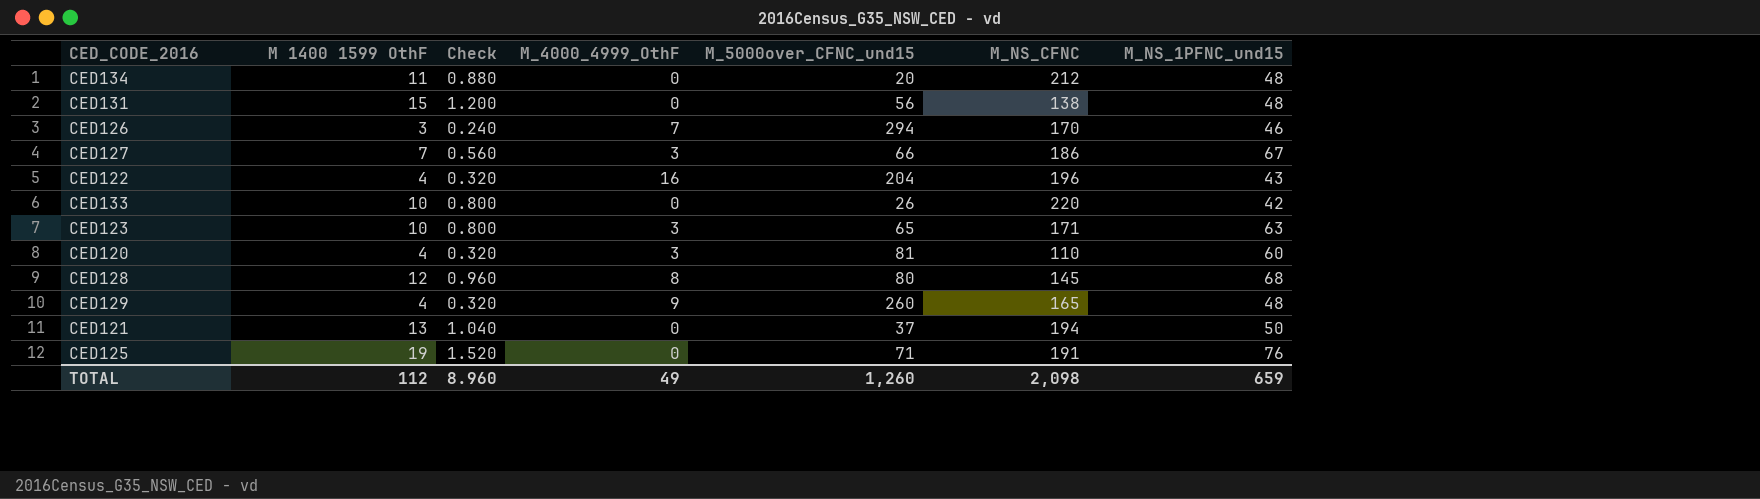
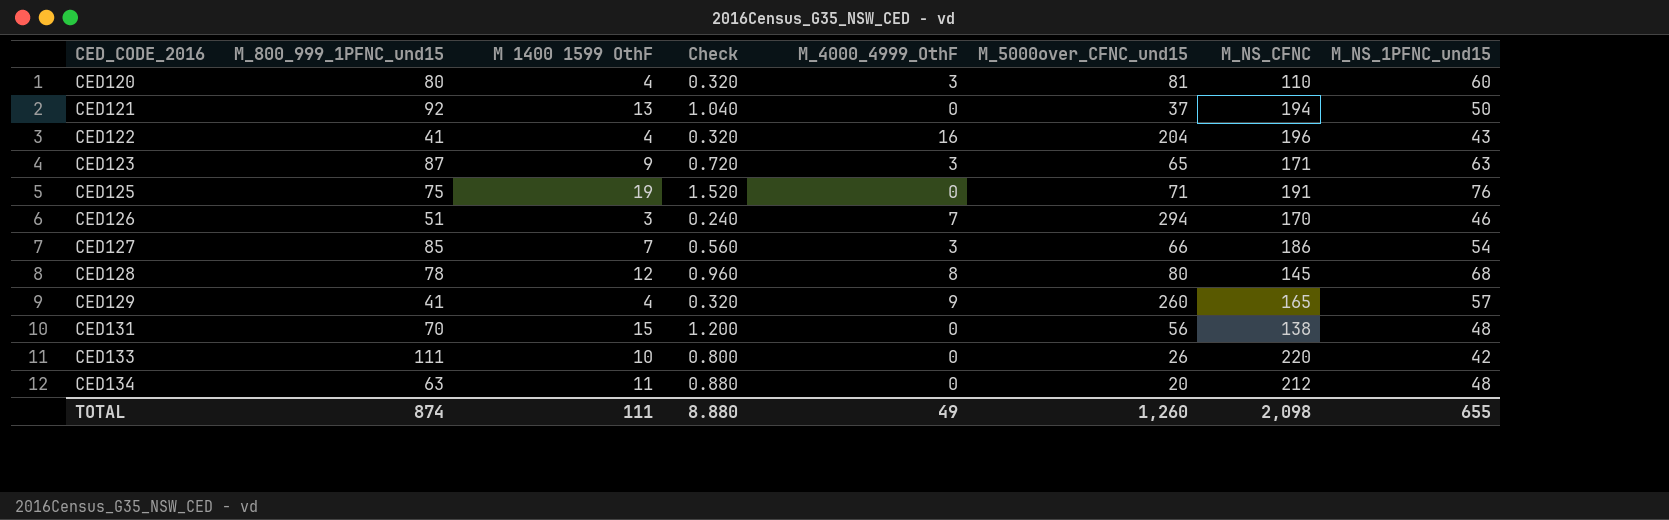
row order: none -> CED_CODE_2016 ascending
column M_800_999_1PFNC_und15 | position: none -> 2
CED123 | M 1400 1599 OthF: 10 -> 9
CED123 | Check: 0.800 -> 0.720
CED127 | M_NS_1PFNC_und15: 67 -> 54
CED129 | M_NS_1PFNC_und15: 48 -> 57
TOTAL | M 1400 1599 OthF: 112 -> 111
TOTAL | Check: 8.960 -> 8.880
TOTAL | M_NS_1PFNC_und15: 659 -> 655

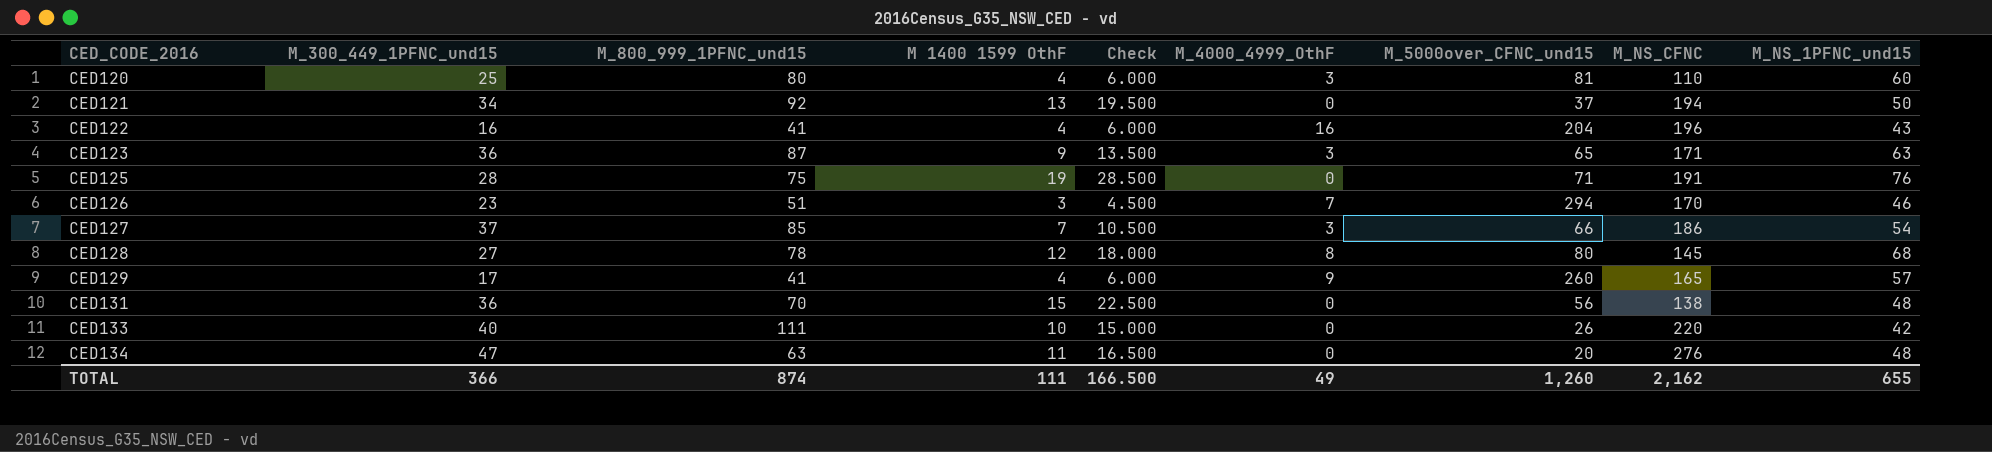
column M_300_449_1PFNC_und15 | position: none -> 2
column Check | formula: [M 1400 1599 OthF] * 0.08 -> [M 1400 1599 OthF] * 1.5
CED134 | M_NS_CFNC: 212 -> 276
TOTAL | Check: 8.880 -> 166.500
TOTAL | M_NS_CFNC: 2,098 -> 2,162

